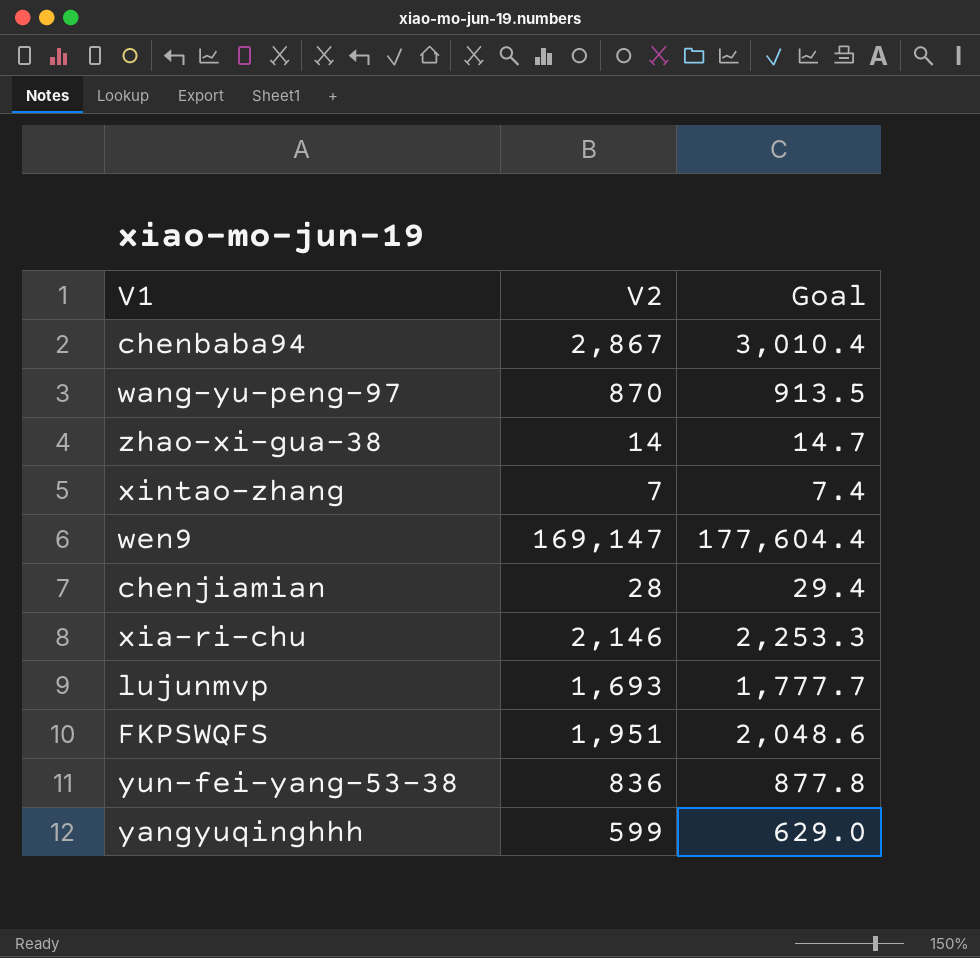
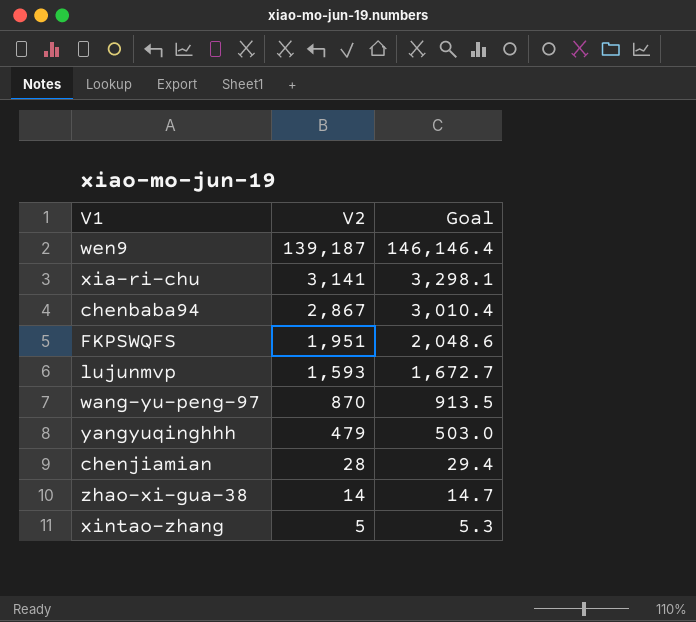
row order: none -> V2 descending
row yun-fei-yang-53-38: 836 | 877.8 -> none
wen9 | V2: 169,147 -> 139,187
wen9 | Goal: 177,604.4 -> 146,146.4
xia-ri-chu | V2: 2,146 -> 3,141
xia-ri-chu | Goal: 2,253.3 -> 3,298.1
lujunmvp | V2: 1,693 -> 1,593
lujunmvp | Goal: 1,777.7 -> 1,672.7
yangyuqinghhh | V2: 599 -> 479
yangyuqinghhh | Goal: 629.0 -> 503.0
xintao-zhang | V2: 7 -> 5
xintao-zhang | Goal: 7.4 -> 5.3

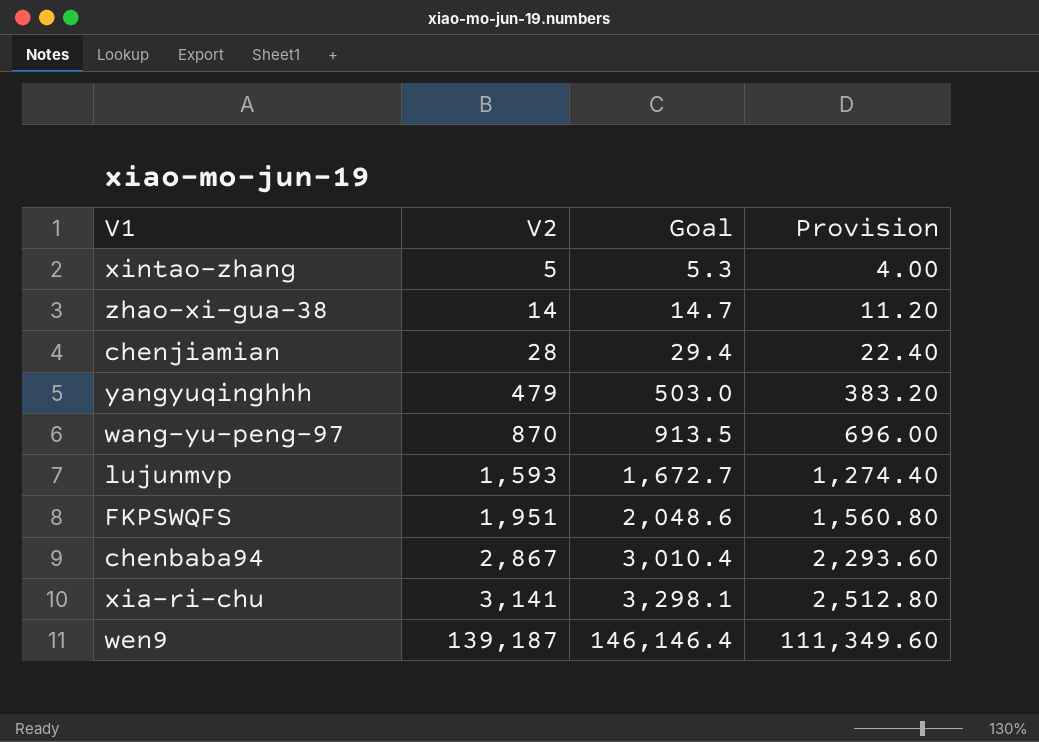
row order: V2 descending -> V2 ascending
column Provision | formula: none -> [V2] * 0.8

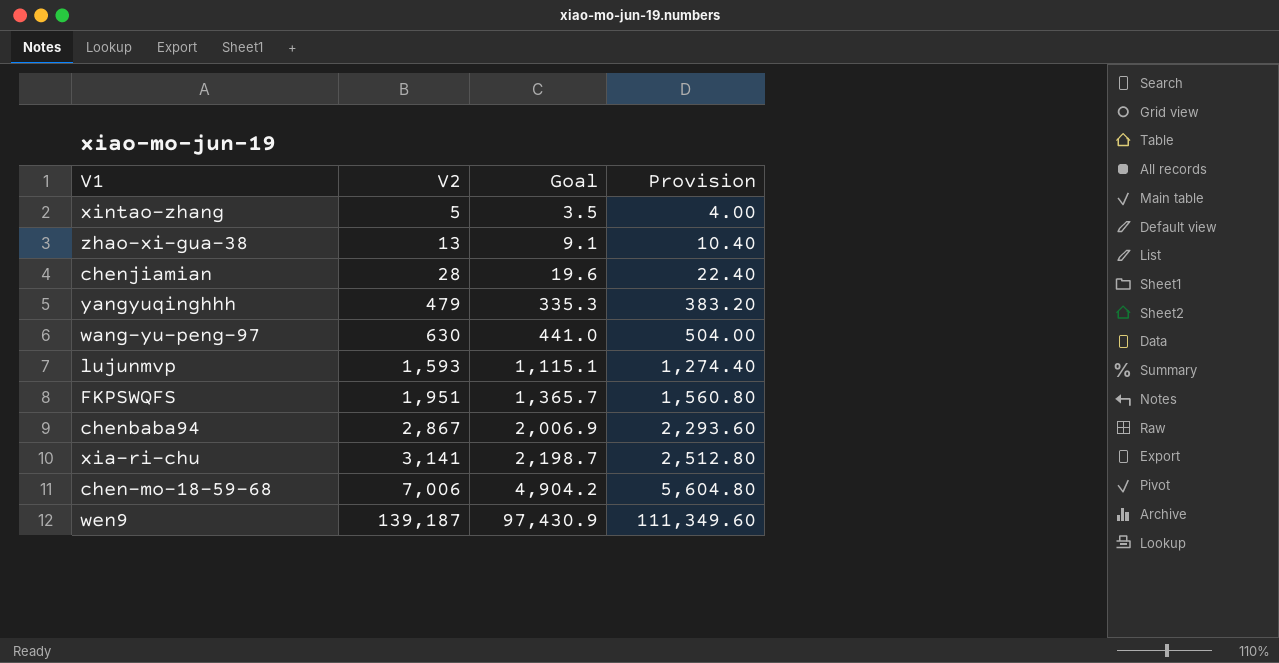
column Goal | formula: [V2] * 1.05 -> [V2] * 0.7
zhao-xi-gua-38 | V2: 14 -> 13
zhao-xi-gua-38 | Provision: 11.20 -> 10.40
wang-yu-peng-97 | V2: 870 -> 630
wang-yu-peng-97 | Provision: 696.00 -> 504.00
row chen-mo-18-59-68: none -> 7,006 | 4,904.2 | 5,604.80

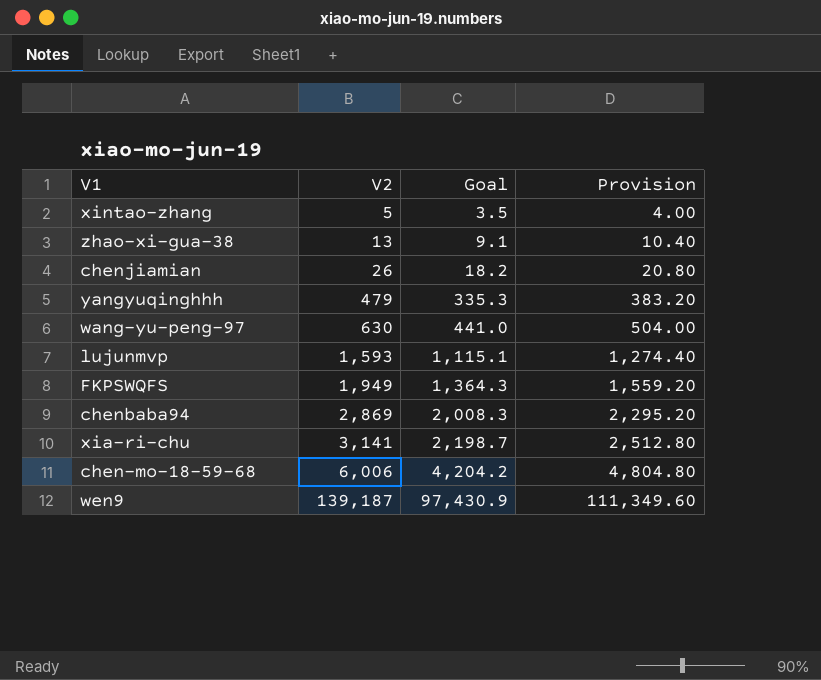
chenjiamian | V2: 28 -> 26
chenjiamian | Goal: 19.6 -> 18.2
chenjiamian | Provision: 22.40 -> 20.80
FKPSWQFS | V2: 1,951 -> 1,949
FKPSWQFS | Goal: 1,365.7 -> 1,364.3
FKPSWQFS | Provision: 1,560.80 -> 1,559.20
chenbaba94 | V2: 2,867 -> 2,869
chenbaba94 | Goal: 2,006.9 -> 2,008.3
chenbaba94 | Provision: 2,293.60 -> 2,295.20
chen-mo-18-59-68 | V2: 7,006 -> 6,006
chen-mo-18-59-68 | Goal: 4,904.2 -> 4,204.2
chen-mo-18-59-68 | Provision: 5,604.80 -> 4,804.80

